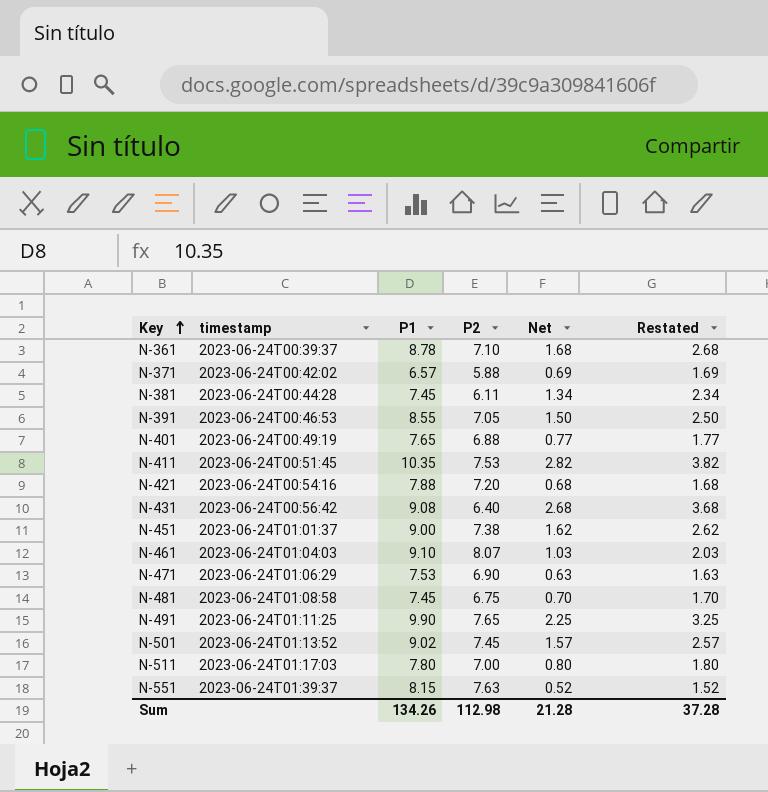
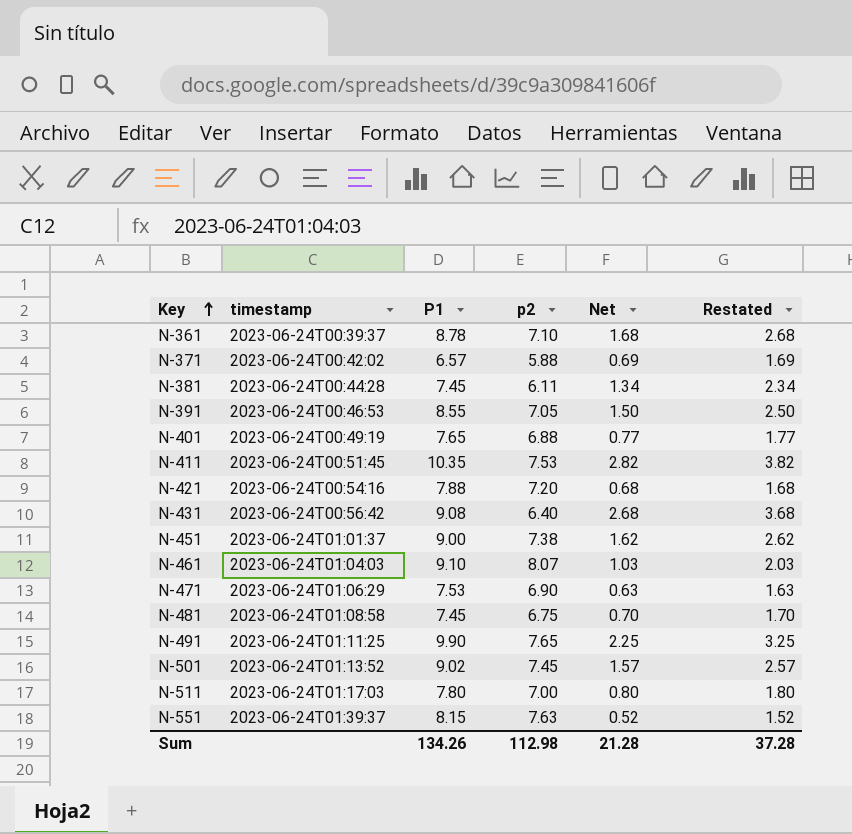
column name: P2 -> p2

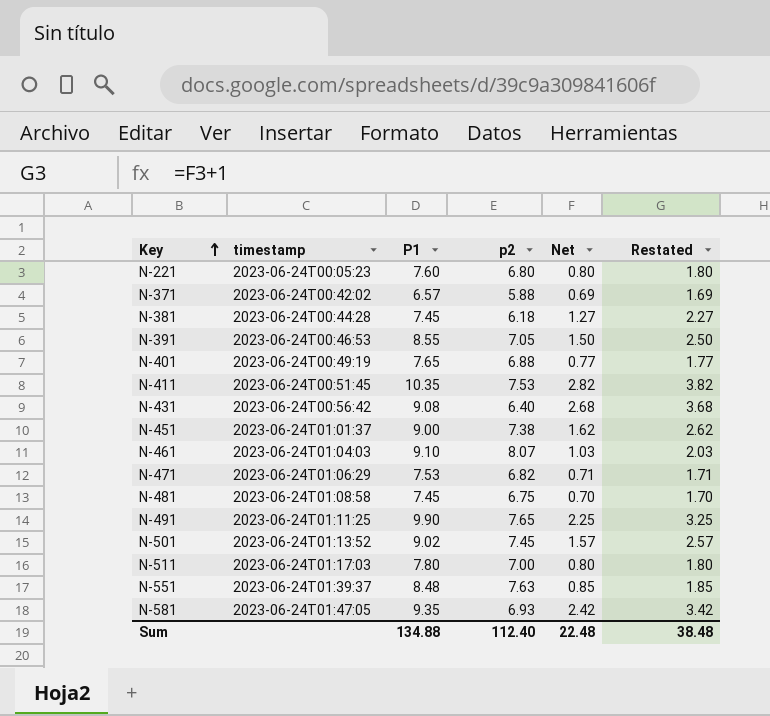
row N-361: 2023-06-24T00:39:37 | 8.78 | 7.10 | 1.68 | 2.68 -> none
row N-421: 2023-06-24T00:54:16 | 7.88 | 7.20 | 0.68 | 1.68 -> none
row N-221: none -> 2023-06-24T00:05:23 | 7.60 | 6.80 | 0.80 | 1.80
N-381 | p2: 6.11 -> 6.18
N-381 | Net: 1.34 -> 1.27
N-381 | Restated: 2.34 -> 2.27
N-471 | p2: 6.90 -> 6.82
N-471 | Net: 0.63 -> 0.71
N-471 | Restated: 1.63 -> 1.71
N-551 | P1: 8.15 -> 8.48
N-551 | Net: 0.52 -> 0.85
N-551 | Restated: 1.52 -> 1.85
row N-581: none -> 2023-06-24T01:47:05 | 9.35 | 6.93 | 2.42 | 3.42
Sum | P1: 134.26 -> 134.88
Sum | p2: 112.98 -> 112.40
Sum | Net: 21.28 -> 22.48
Sum | Restated: 37.28 -> 38.48

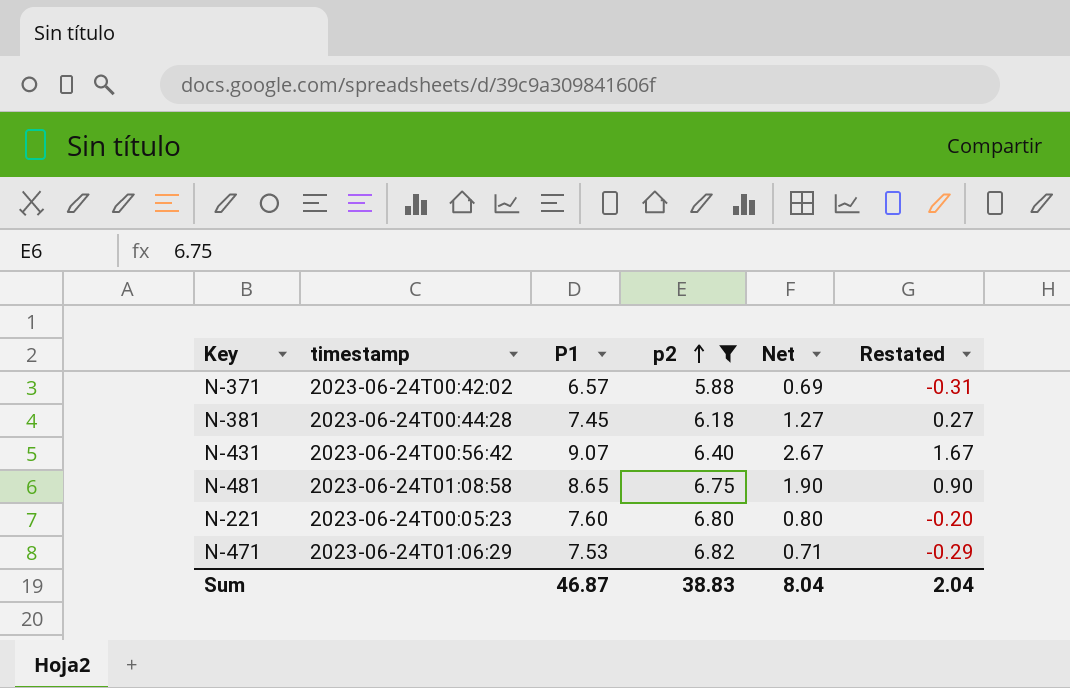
filter: none -> p2 <= 6.82
row order: Key ascending -> p2 ascending
column Restated | formula: [Net] + 1 -> [Net] - 1
N-431 | P1: 9.08 -> 9.07
N-431 | Net: 2.68 -> 2.67
N-481 | P1: 7.45 -> 8.65
N-481 | Net: 0.70 -> 1.90
Sum | P1: 134.88 -> 46.87
Sum | p2: 112.40 -> 38.83
Sum | Net: 22.48 -> 8.04
Sum | Restated: 38.48 -> 2.04

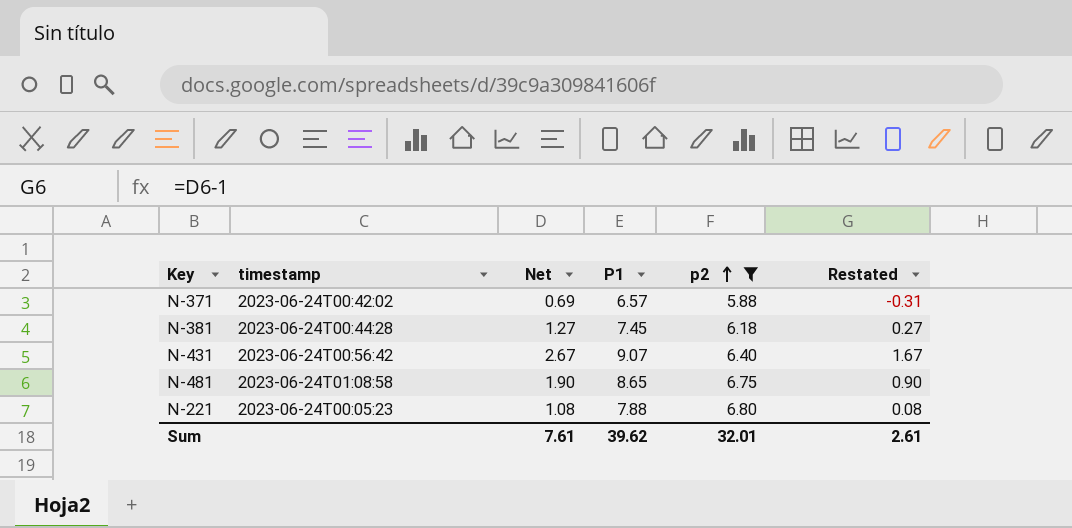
column Net | position: 5 -> 3
row N-471: 2023-06-24T01:06:29 | 7.53 | 6.82 | 0.71 | -0.29 -> none
N-221 | Net: 0.80 -> 1.08
N-221 | P1: 7.60 -> 7.88
N-221 | Restated: -0.20 -> 0.08
Sum | Net: 8.04 -> 7.61
Sum | P1: 46.87 -> 39.62
Sum | p2: 38.83 -> 32.01
Sum | Restated: 2.04 -> 2.61

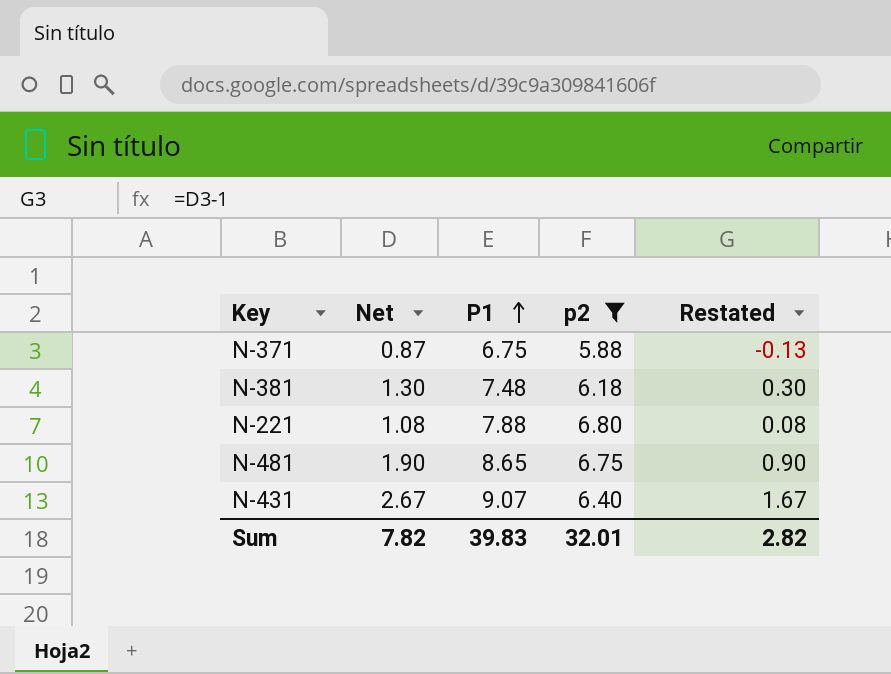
row order: p2 ascending -> P1 ascending
column timestamp | position: 2 -> none
N-371 | Net: 0.69 -> 0.87
N-371 | P1: 6.57 -> 6.75
N-371 | Restated: -0.31 -> -0.13
N-381 | Net: 1.27 -> 1.30
N-381 | P1: 7.45 -> 7.48
N-381 | Restated: 0.27 -> 0.30
Sum | Net: 7.61 -> 7.82
Sum | P1: 39.62 -> 39.83
Sum | Restated: 2.61 -> 2.82

